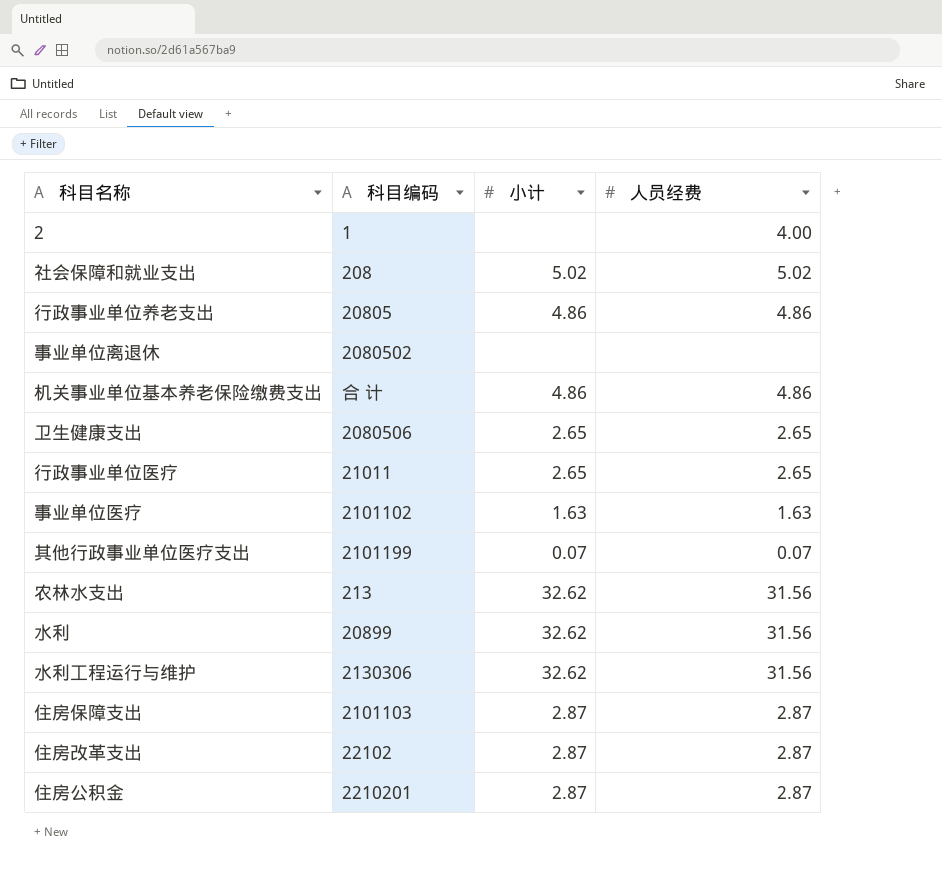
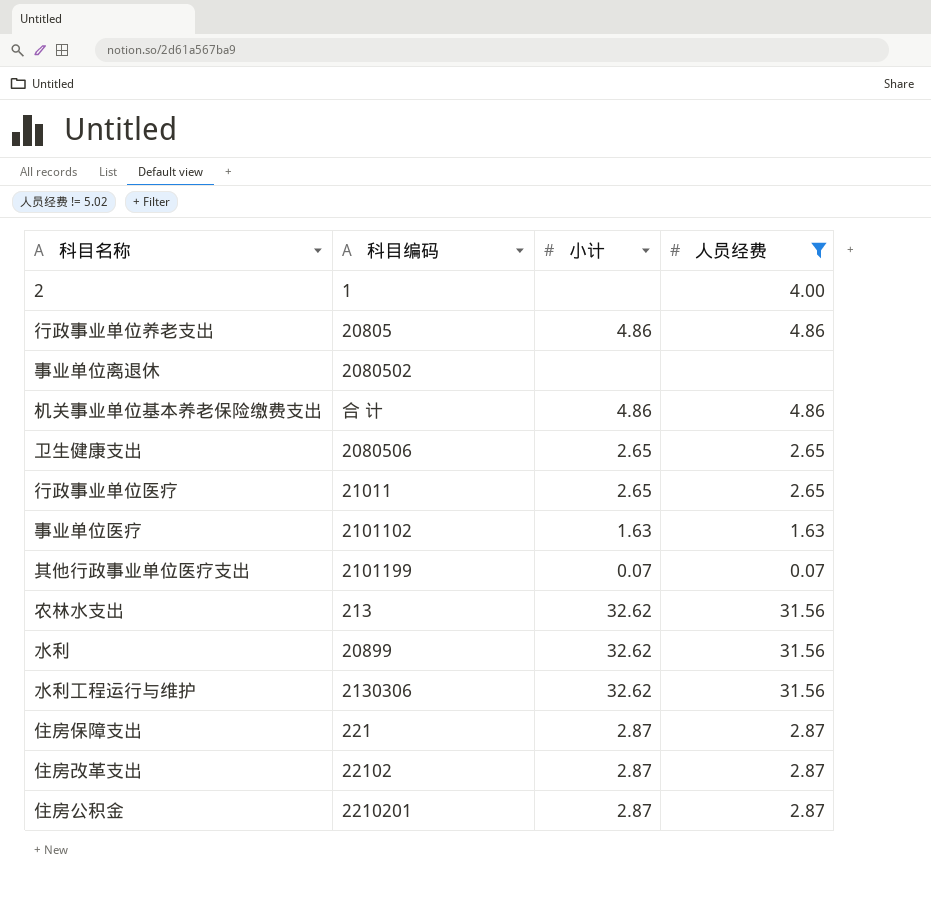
filter: none -> 人员经费 != 5.02
住房保障支出 | 科目编码: 2101103 -> 221

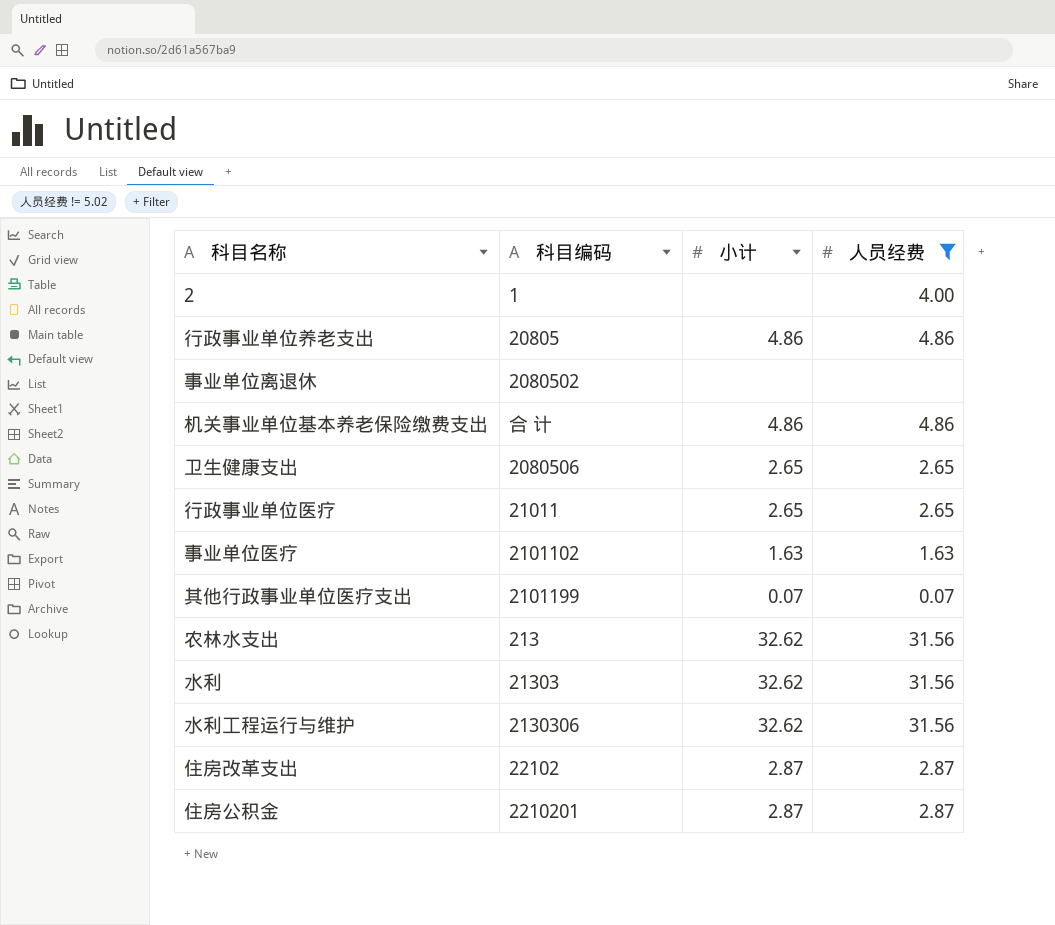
row 住房保障支出: 221 | 2.87 | 2.87 -> none
水利 | 科目编码: 20899 -> 21303

